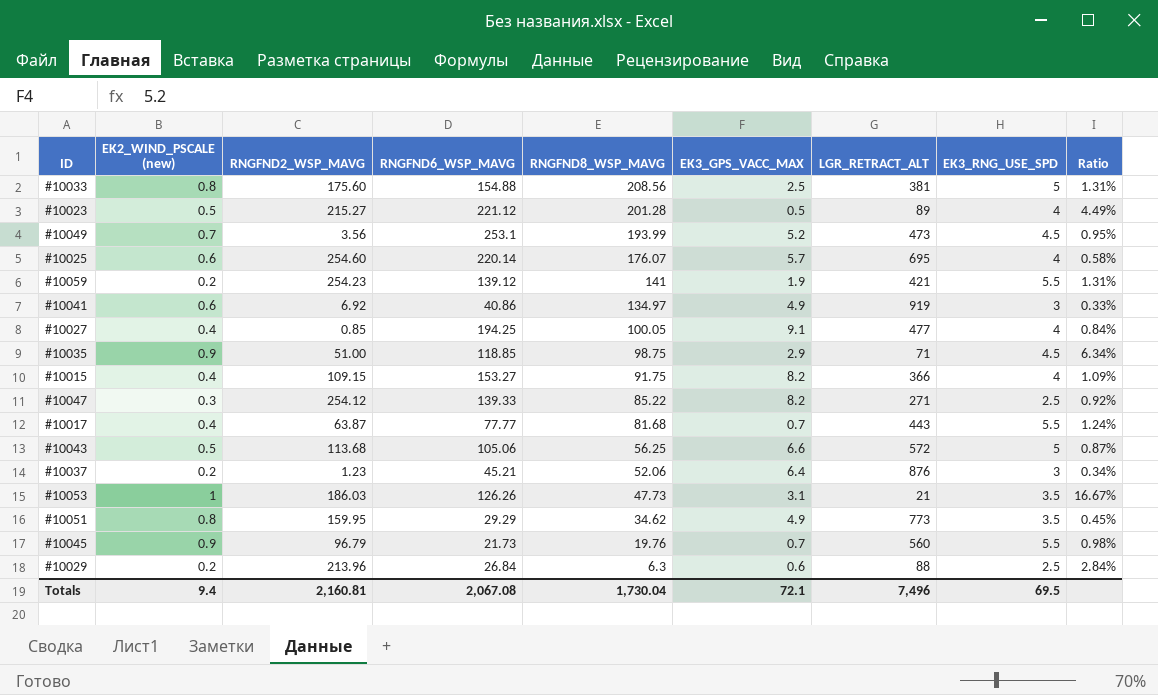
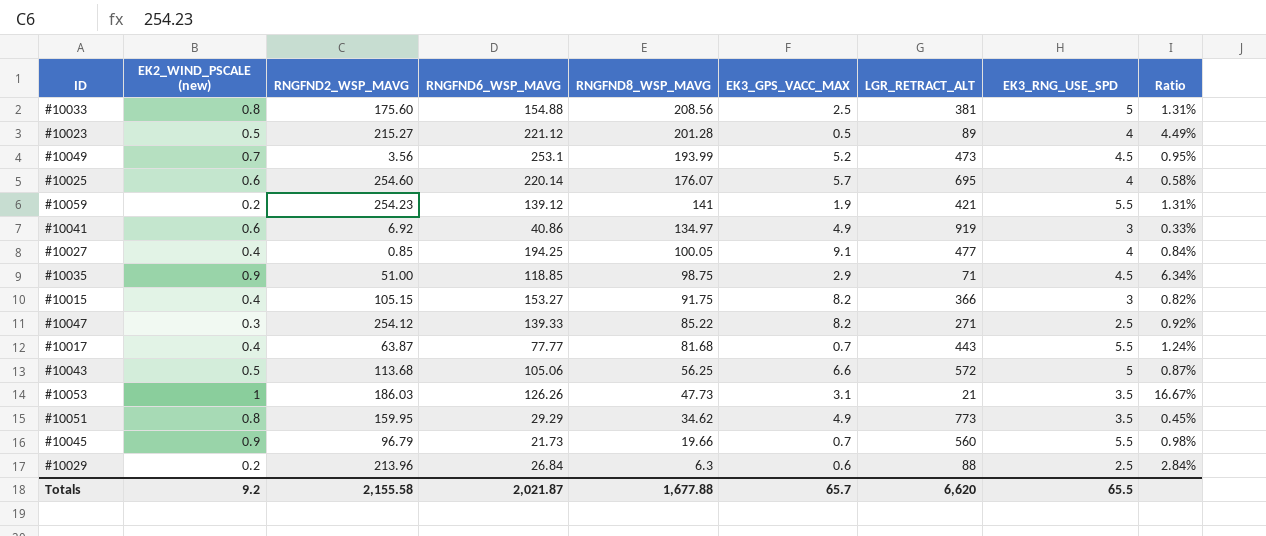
row #10037: 0.2 | 1.23 | 45.21 | 52.06 | 6.4 | 876 | 3 | 0.34% -> none
#10015 | RNGFND2_WSP_MAVG: 109.15 -> 105.15
#10015 | EK3_RNG_USE_SPD: 4 -> 3
#10015 | Ratio: 1.09% -> 0.82%
#10045 | RNGFND8_WSP_MAVG: 19.76 -> 19.66
Totals | EK2_WIND_PSCALE (new): 9.4 -> 9.2
Totals | RNGFND2_WSP_MAVG: 2,160.81 -> 2,155.58
Totals | RNGFND6_WSP_MAVG: 2,067.08 -> 2,021.87
Totals | RNGFND8_WSP_MAVG: 1,730.04 -> 1,677.88
Totals | EK3_GPS_VACC_MAX: 72.1 -> 65.7
Totals | LGR_RETRACT_ALT: 7,496 -> 6,620
Totals | EK3_RNG_USE_SPD: 69.5 -> 65.5

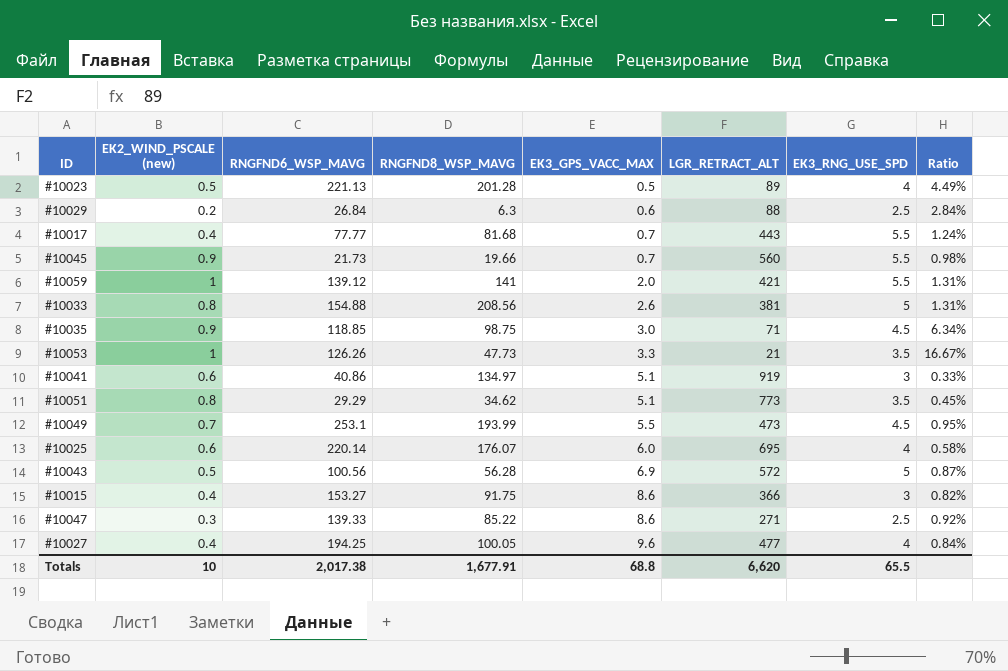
row order: RNGFND8_WSP_MAVG descending -> EK3_GPS_VACC_MAX ascending
column RNGFND2_WSP_MAVG | position: 3 -> none
#10023 | RNGFND6_WSP_MAVG: 221.12 -> 221.13
#10059 | EK2_WIND_PSCALE (new): 0.2 -> 1
#10059 | EK3_GPS_VACC_MAX: 1.9 -> 2.0
#10033 | EK3_GPS_VACC_MAX: 2.5 -> 2.6
#10035 | EK3_GPS_VACC_MAX: 2.9 -> 3.0
#10053 | EK3_GPS_VACC_MAX: 3.1 -> 3.3
#10041 | EK3_GPS_VACC_MAX: 4.9 -> 5.1
#10051 | EK3_GPS_VACC_MAX: 4.9 -> 5.1
#10049 | EK3_GPS_VACC_MAX: 5.2 -> 5.5
#10025 | EK3_GPS_VACC_MAX: 5.7 -> 6.0
#10043 | RNGFND6_WSP_MAVG: 105.06 -> 100.56
#10043 | RNGFND8_WSP_MAVG: 56.25 -> 56.28
#10043 | EK3_GPS_VACC_MAX: 6.6 -> 6.9
#10015 | EK3_GPS_VACC_MAX: 8.2 -> 8.6
#10047 | EK3_GPS_VACC_MAX: 8.2 -> 8.6
#10027 | EK3_GPS_VACC_MAX: 9.1 -> 9.6
Totals | EK2_WIND_PSCALE (new): 9.2 -> 10
Totals | RNGFND6_WSP_MAVG: 2,021.87 -> 2,017.38
Totals | RNGFND8_WSP_MAVG: 1,677.88 -> 1,677.91
Totals | EK3_GPS_VACC_MAX: 65.7 -> 68.8

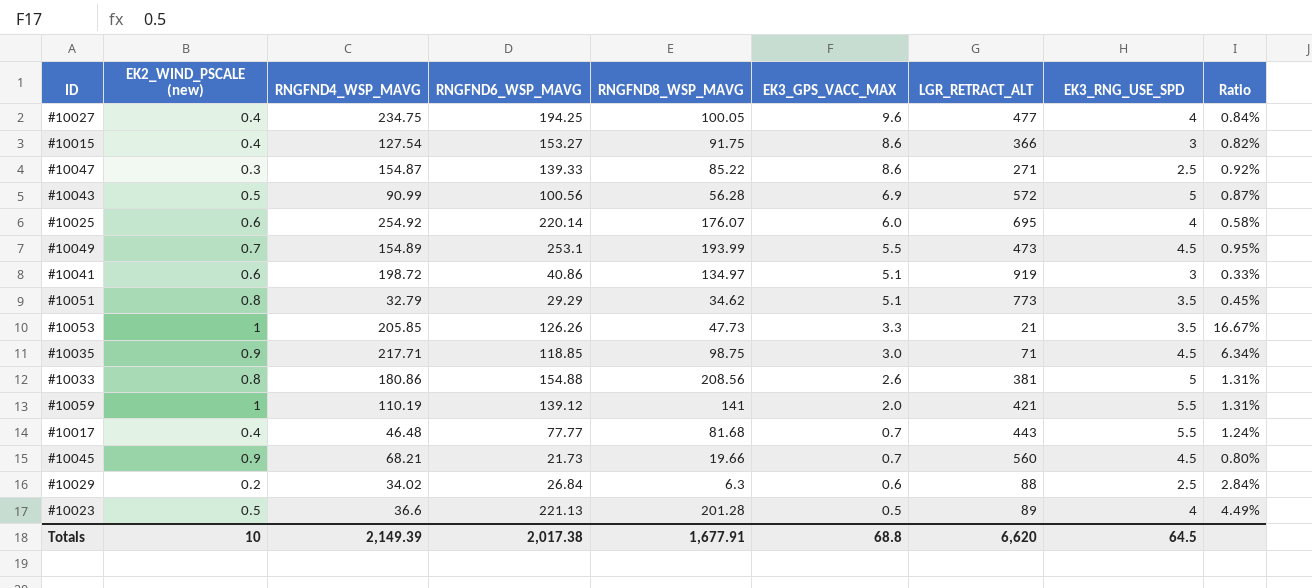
row order: EK3_GPS_VACC_MAX ascending -> EK3_GPS_VACC_MAX descending
column RNGFND4_WSP_MAVG | position: none -> 3
#10045 | EK3_RNG_USE_SPD: 5.5 -> 4.5
#10045 | Ratio: 0.98% -> 0.80%
Totals | EK3_RNG_USE_SPD: 65.5 -> 64.5

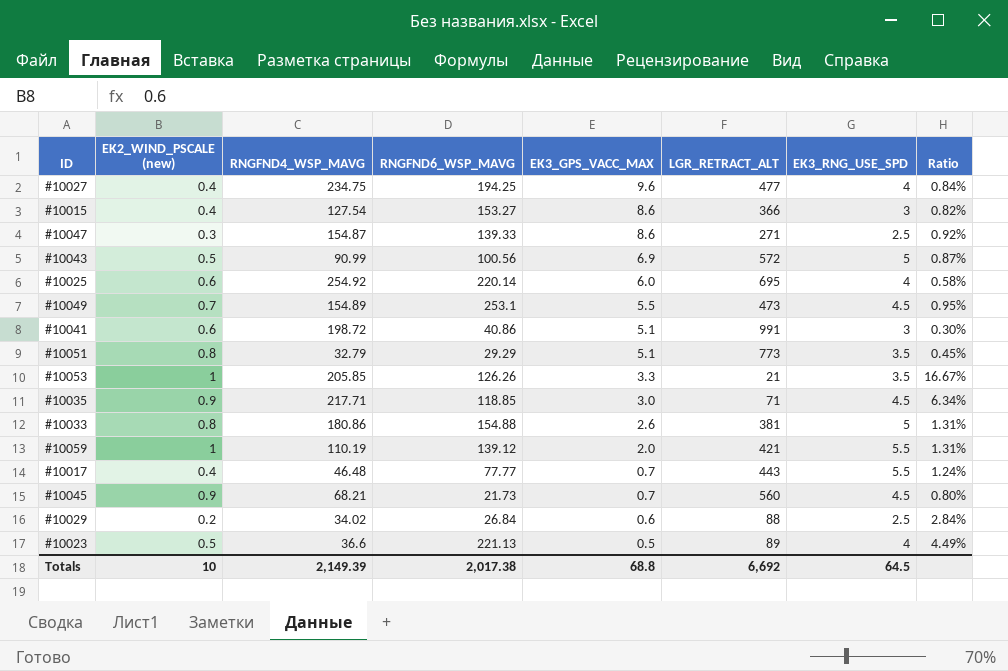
column RNGFND8_WSP_MAVG | position: 5 -> none
#10041 | LGR_RETRACT_ALT: 919 -> 991
#10041 | Ratio: 0.33% -> 0.30%
Totals | LGR_RETRACT_ALT: 6,620 -> 6,692

